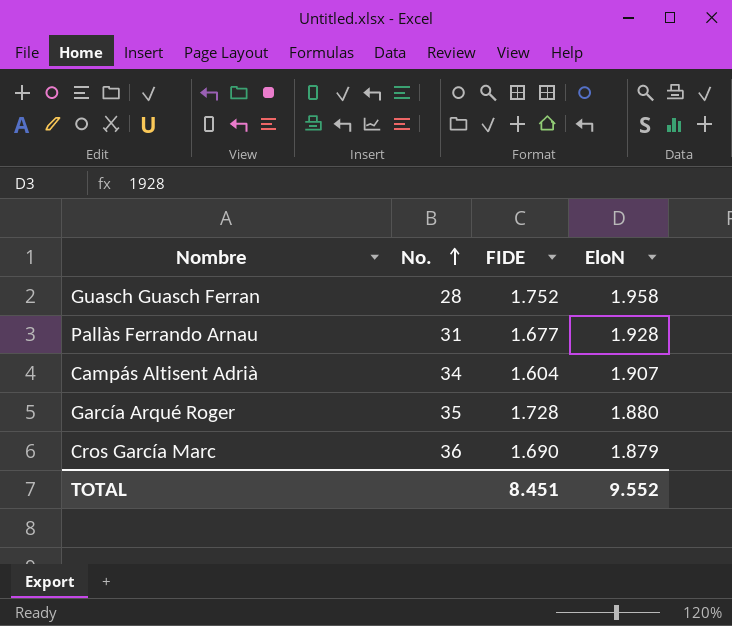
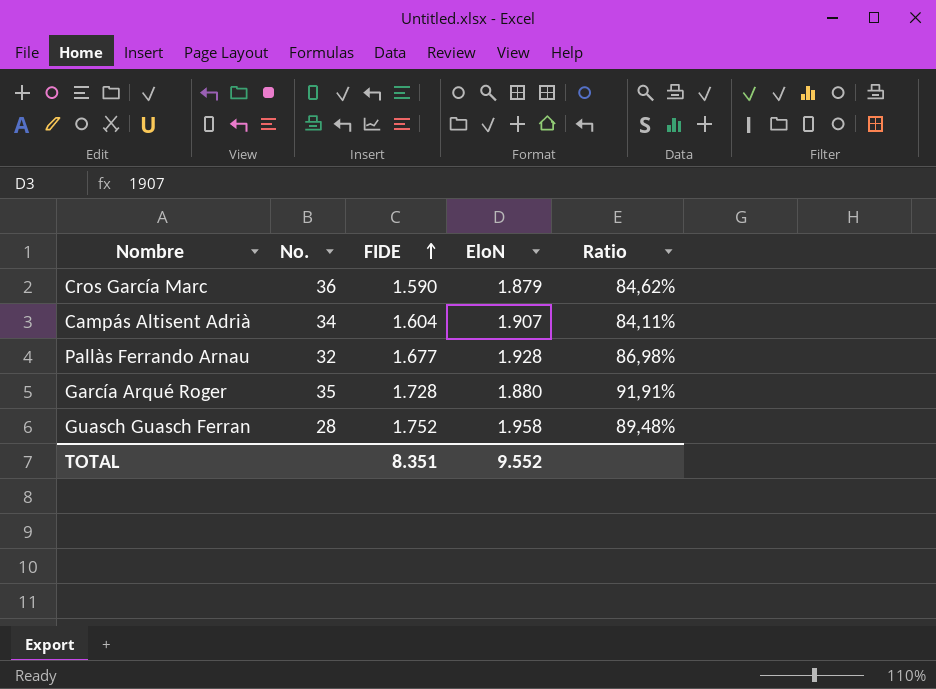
row order: No. ascending -> FIDE ascending
column Ratio | formula: none -> [FIDE] / [EloN]
Cros García Marc | FIDE: 1.690 -> 1.590
Pallàs Ferrando Arnau | No.: 31 -> 32
TOTAL | FIDE: 8.451 -> 8.351

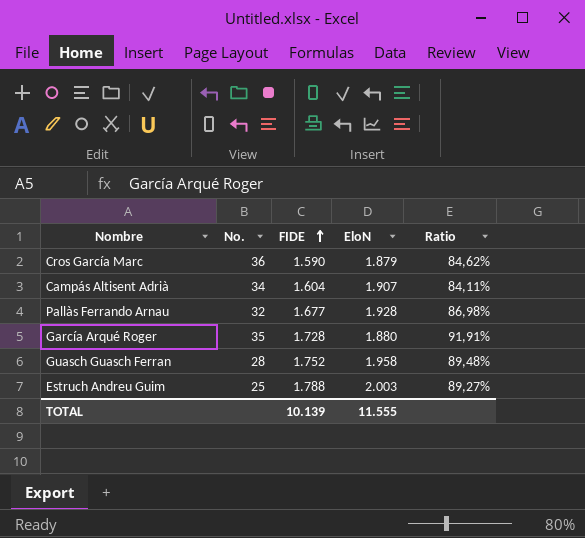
row Estruch Andreu Guim: none -> 25 | 1.788 | 2.003 | 89,27%
TOTAL | FIDE: 8.351 -> 10.139
TOTAL | EloN: 9.552 -> 11.555

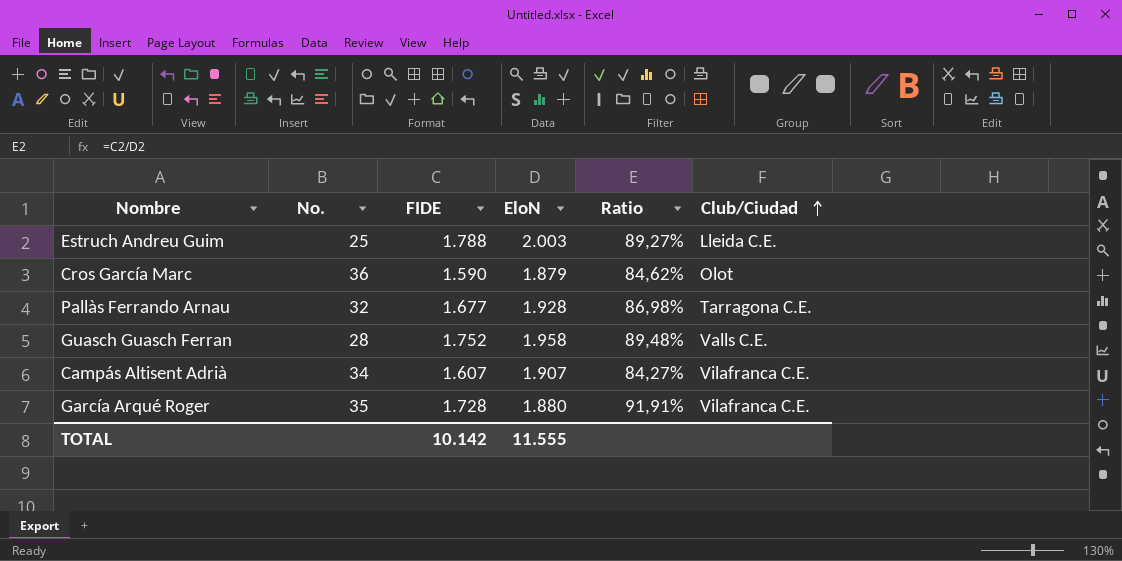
row order: FIDE ascending -> Club/Ciudad ascending
column Club/Ciudad | position: none -> 6
Campás Altisent Adrià | FIDE: 1.604 -> 1.607
Campás Altisent Adrià | Ratio: 84,11% -> 84,27%
TOTAL | FIDE: 10.139 -> 10.142

